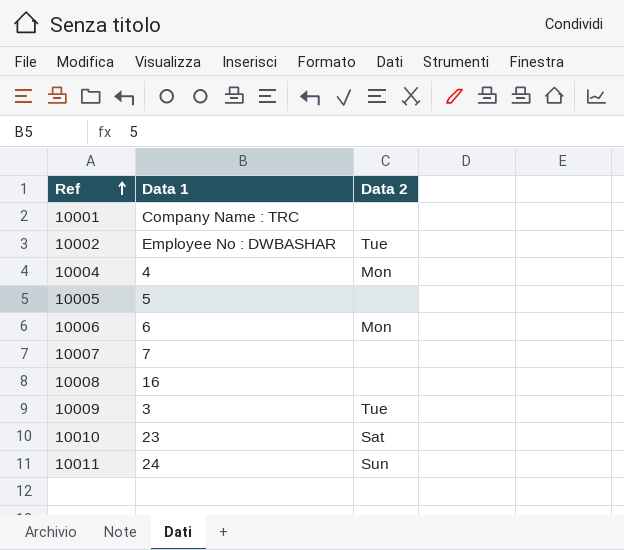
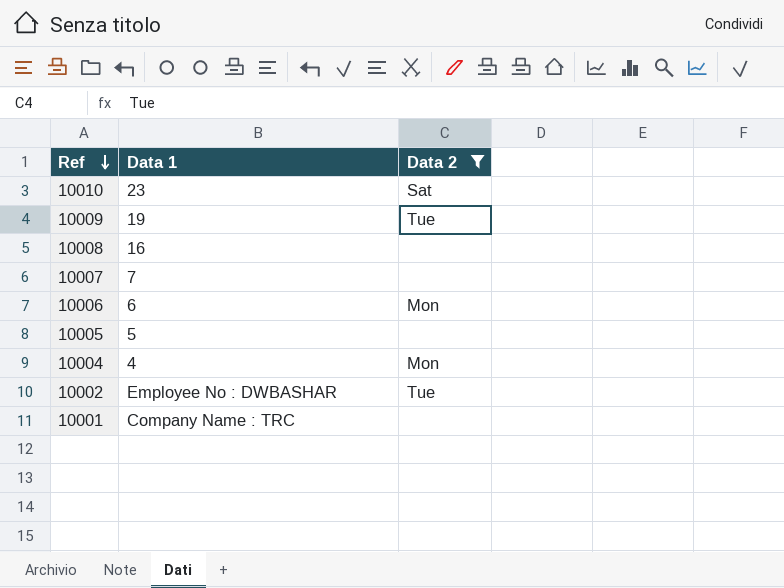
filter: none -> Data 2 != Sun
row order: Ref ascending -> Ref descending
10009 | Data 1: 3 -> 19

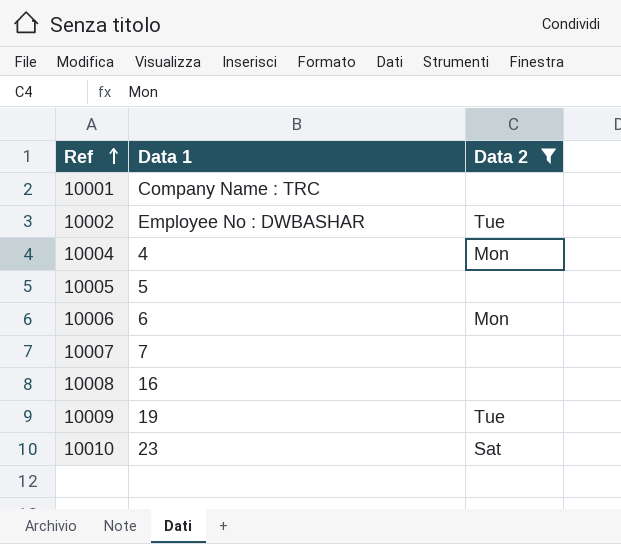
row order: Ref descending -> Ref ascending

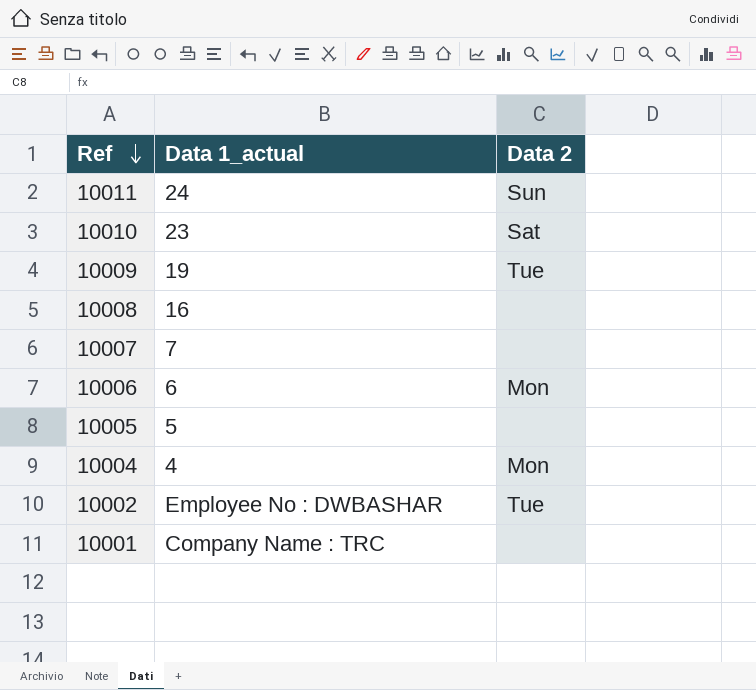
filter: Data 2 != Sun -> none
row order: Ref ascending -> Ref descending
column name: Data 1 -> Data 1_actual

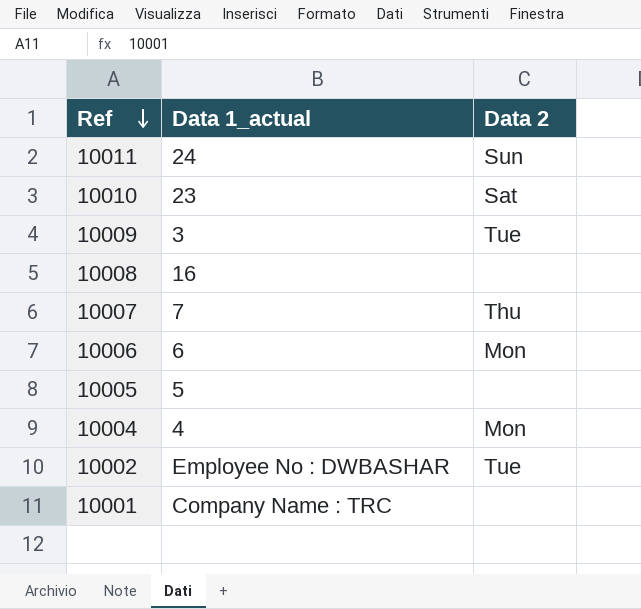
10009 | Data 1_actual: 19 -> 3
10007 | Data 2: none -> Thu

